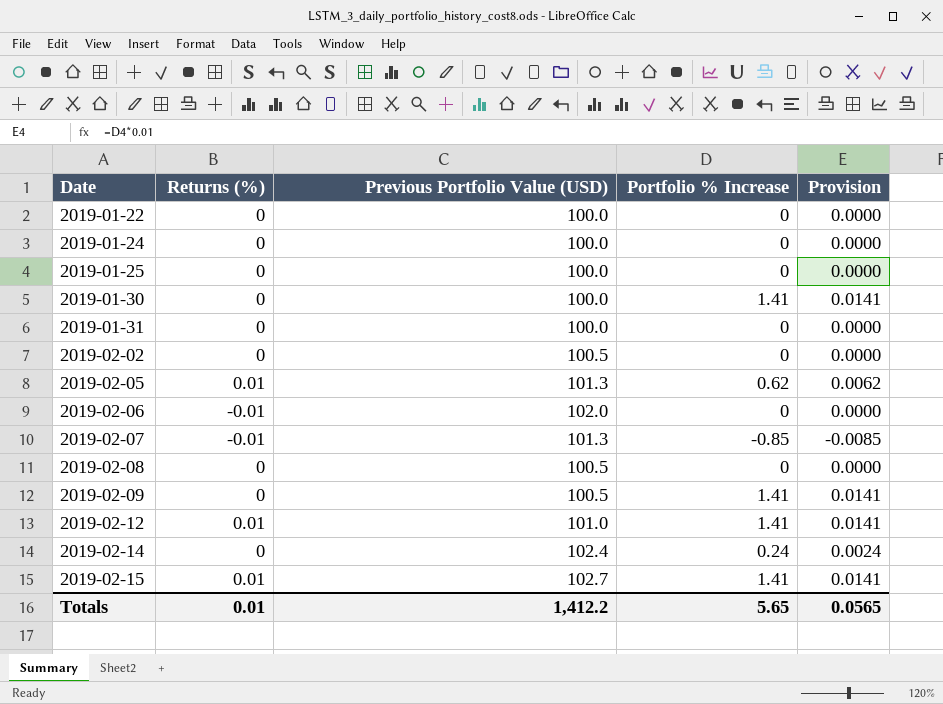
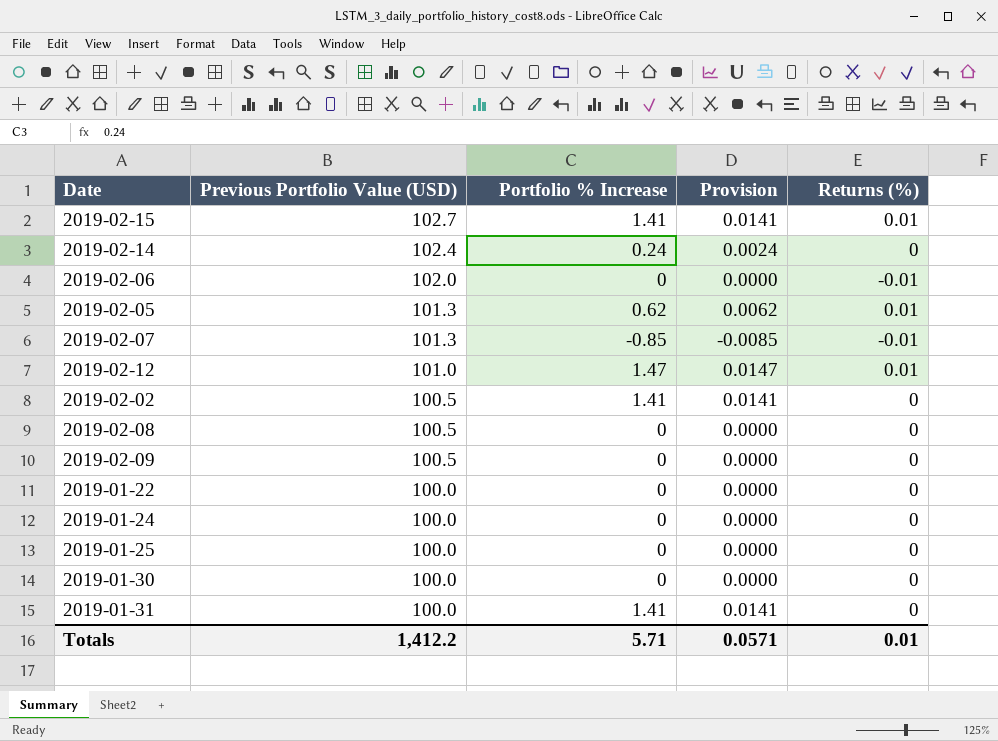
row order: Date ascending -> Previous Portfolio Value (USD) descending
column Returns (%) | position: 2 -> 5
2019-02-12 | Portfolio % Increase: 1.41 -> 1.47
2019-02-12 | Provision: 0.0141 -> 0.0147
2019-02-02 | Portfolio % Increase: 0 -> 1.41
2019-02-02 | Provision: 0.0000 -> 0.0141
2019-02-09 | Portfolio % Increase: 1.41 -> 0
2019-02-09 | Provision: 0.0141 -> 0.0000
2019-01-30 | Portfolio % Increase: 1.41 -> 0
2019-01-30 | Provision: 0.0141 -> 0.0000
2019-01-31 | Portfolio % Increase: 0 -> 1.41
2019-01-31 | Provision: 0.0000 -> 0.0141
Totals | Portfolio % Increase: 5.65 -> 5.71
Totals | Provision: 0.0565 -> 0.0571

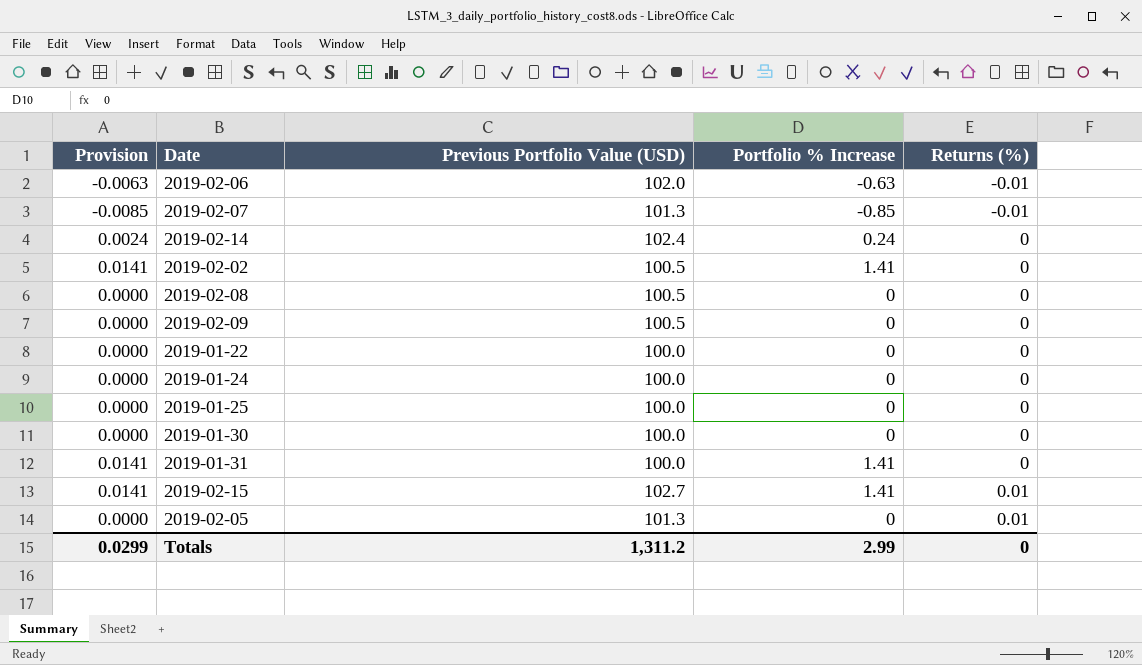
row order: Previous Portfolio Value (USD) descending -> Returns (%) ascending
column Provision | position: 4 -> 1
row 2019-02-12: 101.0 | 1.47 | 0.0147 | 0.01 -> none
2019-02-06 | Provision: 0.0000 -> -0.0063
2019-02-06 | Portfolio % Increase: 0 -> -0.63
2019-02-05 | Provision: 0.0062 -> 0.0000
2019-02-05 | Portfolio % Increase: 0.62 -> 0
Totals | Provision: 0.0571 -> 0.0299
Totals | Previous Portfolio Value (USD): 1,412.2 -> 1,311.2
Totals | Portfolio % Increase: 5.71 -> 2.99
Totals | Returns (%): 0.01 -> 0

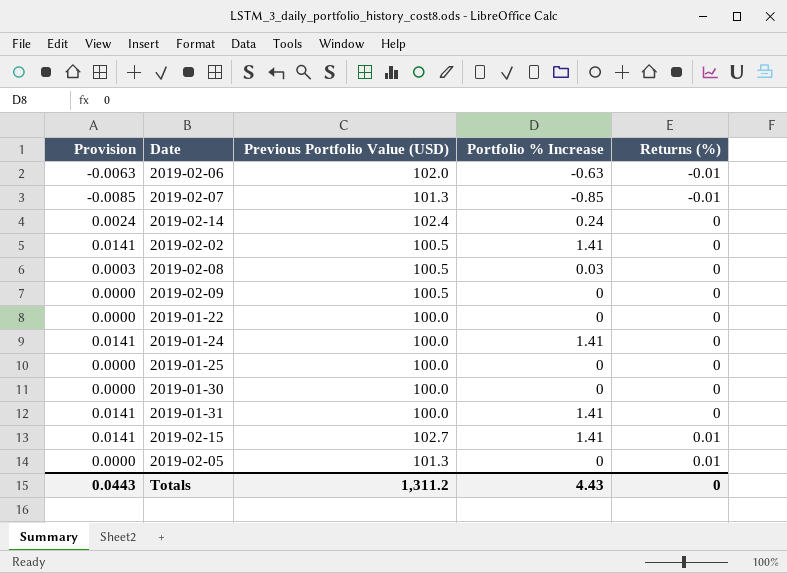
2019-02-08 | Provision: 0.0000 -> 0.0003
2019-02-08 | Portfolio % Increase: 0 -> 0.03
2019-01-24 | Provision: 0.0000 -> 0.0141
2019-01-24 | Portfolio % Increase: 0 -> 1.41
Totals | Provision: 0.0299 -> 0.0443
Totals | Portfolio % Increase: 2.99 -> 4.43

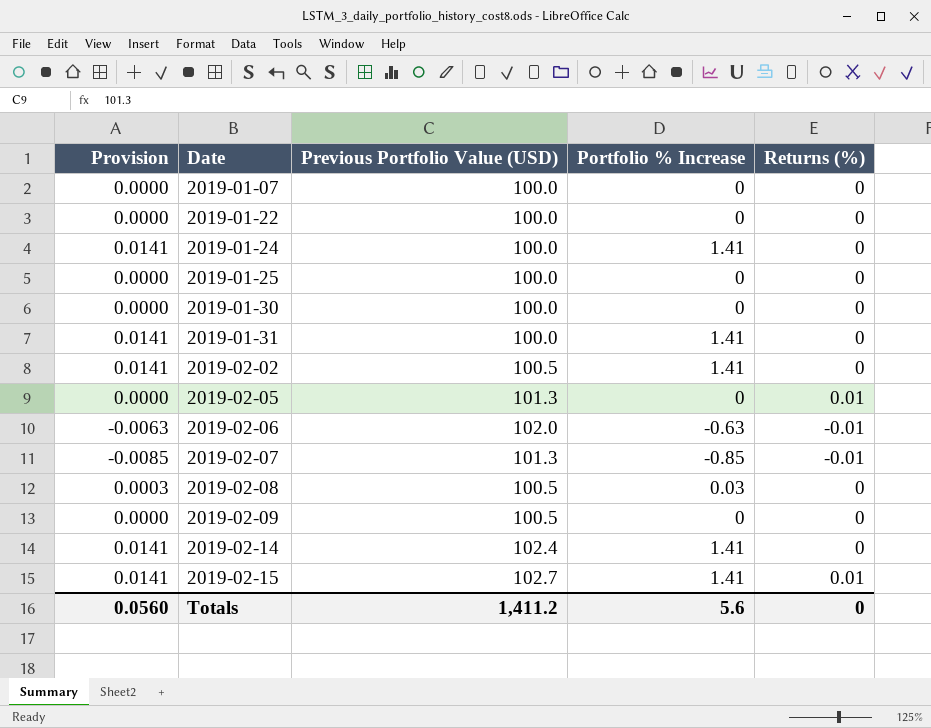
row order: Returns (%) ascending -> Date ascending
row 2019-01-07: none -> 0.0000 | 100.0 | 0 | 0
2019-02-14 | Provision: 0.0024 -> 0.0141
2019-02-14 | Portfolio % Increase: 0.24 -> 1.41
Totals | Provision: 0.0443 -> 0.0560
Totals | Previous Portfolio Value (USD): 1,311.2 -> 1,411.2
Totals | Portfolio % Increase: 4.43 -> 5.6

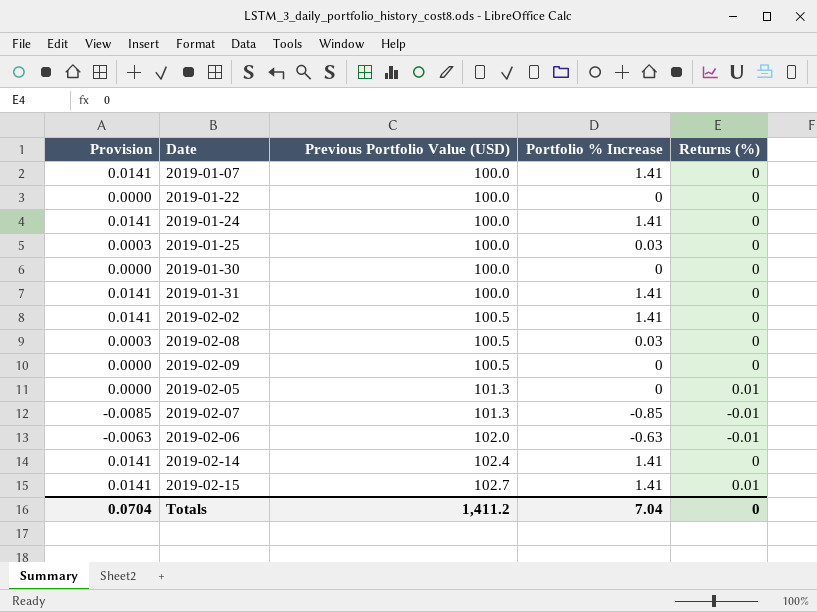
row order: Date ascending -> Previous Portfolio Value (USD) ascending
2019-01-07 | Provision: 0.0000 -> 0.0141
2019-01-07 | Portfolio % Increase: 0 -> 1.41
2019-01-25 | Provision: 0.0000 -> 0.0003
2019-01-25 | Portfolio % Increase: 0 -> 0.03
Totals | Provision: 0.0560 -> 0.0704
Totals | Portfolio % Increase: 5.6 -> 7.04

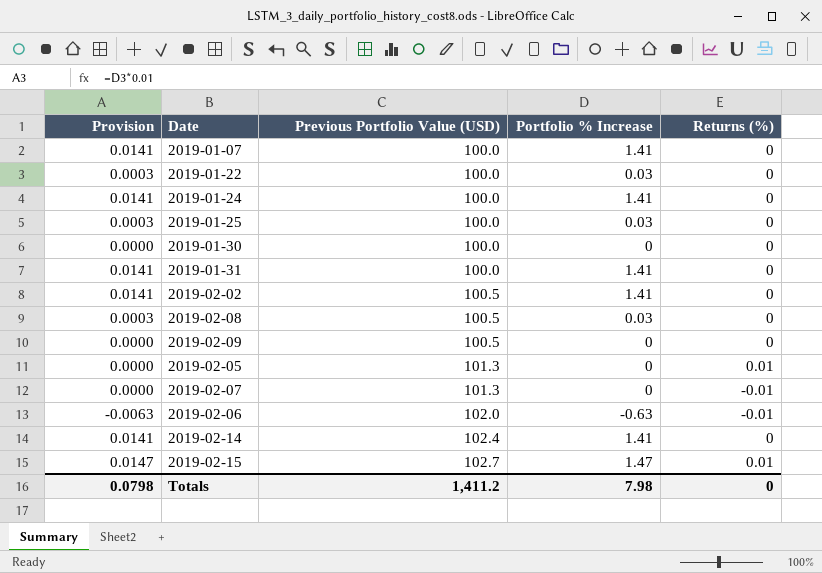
2019-01-22 | Provision: 0.0000 -> 0.0003
2019-01-22 | Portfolio % Increase: 0 -> 0.03
2019-02-07 | Provision: -0.0085 -> 0.0000
2019-02-07 | Portfolio % Increase: -0.85 -> 0
2019-02-15 | Provision: 0.0141 -> 0.0147
2019-02-15 | Portfolio % Increase: 1.41 -> 1.47
Totals | Provision: 0.0704 -> 0.0798
Totals | Portfolio % Increase: 7.04 -> 7.98

